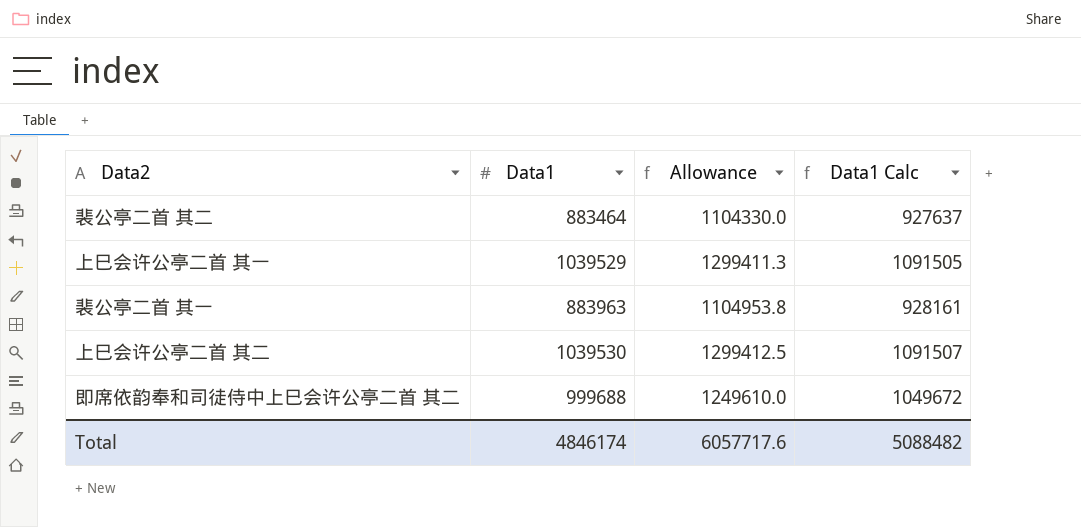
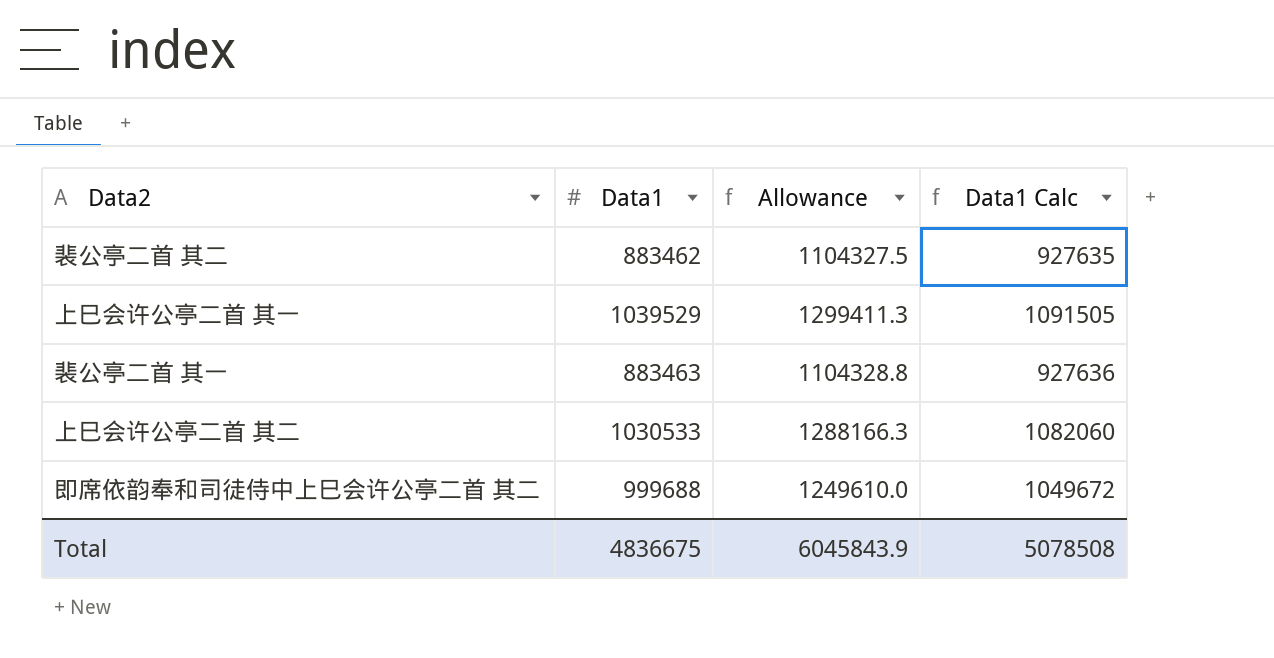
裴公亭二首 其二 | Data1: 883464 -> 883462
裴公亭二首 其二 | Allowance: 1104330.0 -> 1104327.5
裴公亭二首 其二 | Data1 Calc: 927637 -> 927635
裴公亭二首 其一 | Data1: 883963 -> 883463
裴公亭二首 其一 | Allowance: 1104953.8 -> 1104328.8
裴公亭二首 其一 | Data1 Calc: 928161 -> 927636
上巳会许公亭二首 其二 | Data1: 1039530 -> 1030533
上巳会许公亭二首 其二 | Allowance: 1299412.5 -> 1288166.3
上巳会许公亭二首 其二 | Data1 Calc: 1091507 -> 1082060
Total | Data1: 4846174 -> 4836675
Total | Allowance: 6057717.6 -> 6045843.9
Total | Data1 Calc: 5088482 -> 5078508

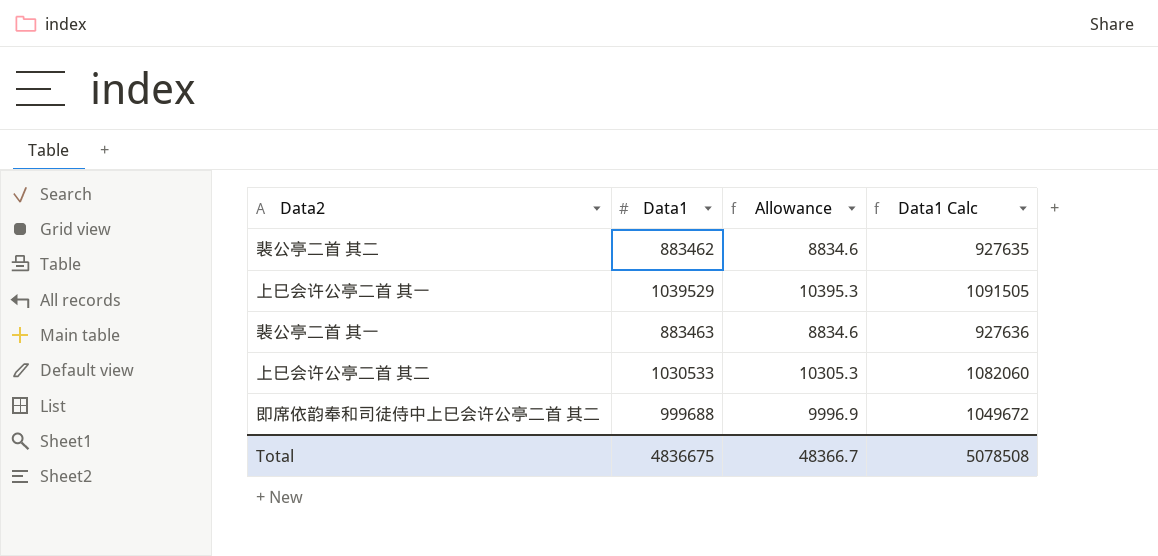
column Allowance | formula: [Data1] * 1.25 -> [Data1] * 0.01
Total | Allowance: 6045843.9 -> 48366.7

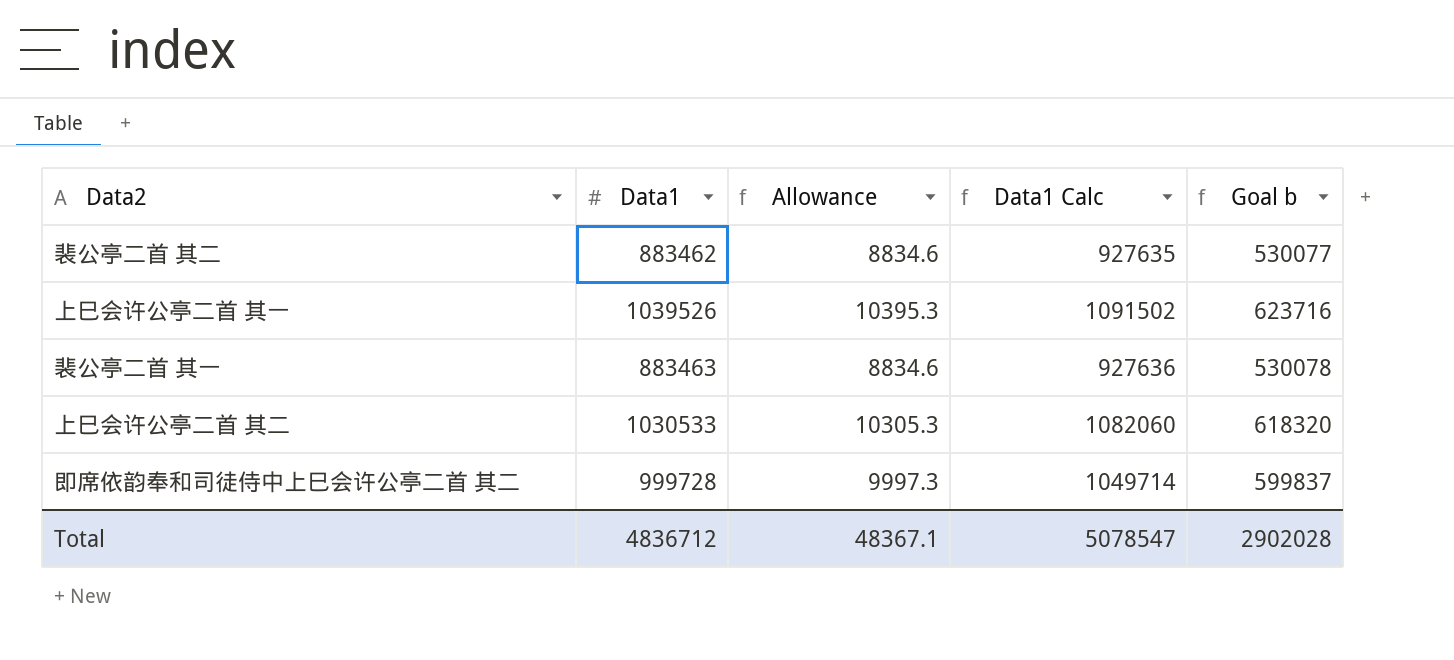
column Goal b | formula: none -> [Data1] * 0.6
上巳会许公亭二首 其一 | Data1: 1039529 -> 1039526
上巳会许公亭二首 其一 | Data1 Calc: 1091505 -> 1091502
即席依韵奉和司徒侍中上巳会许公亭二首 其二 | Data1: 999688 -> 999728
即席依韵奉和司徒侍中上巳会许公亭二首 其二 | Allowance: 9996.9 -> 9997.3
即席依韵奉和司徒侍中上巳会许公亭二首 其二 | Data1 Calc: 1049672 -> 1049714
Total | Data1: 4836675 -> 4836712
Total | Allowance: 48366.7 -> 48367.1
Total | Data1 Calc: 5078508 -> 5078547

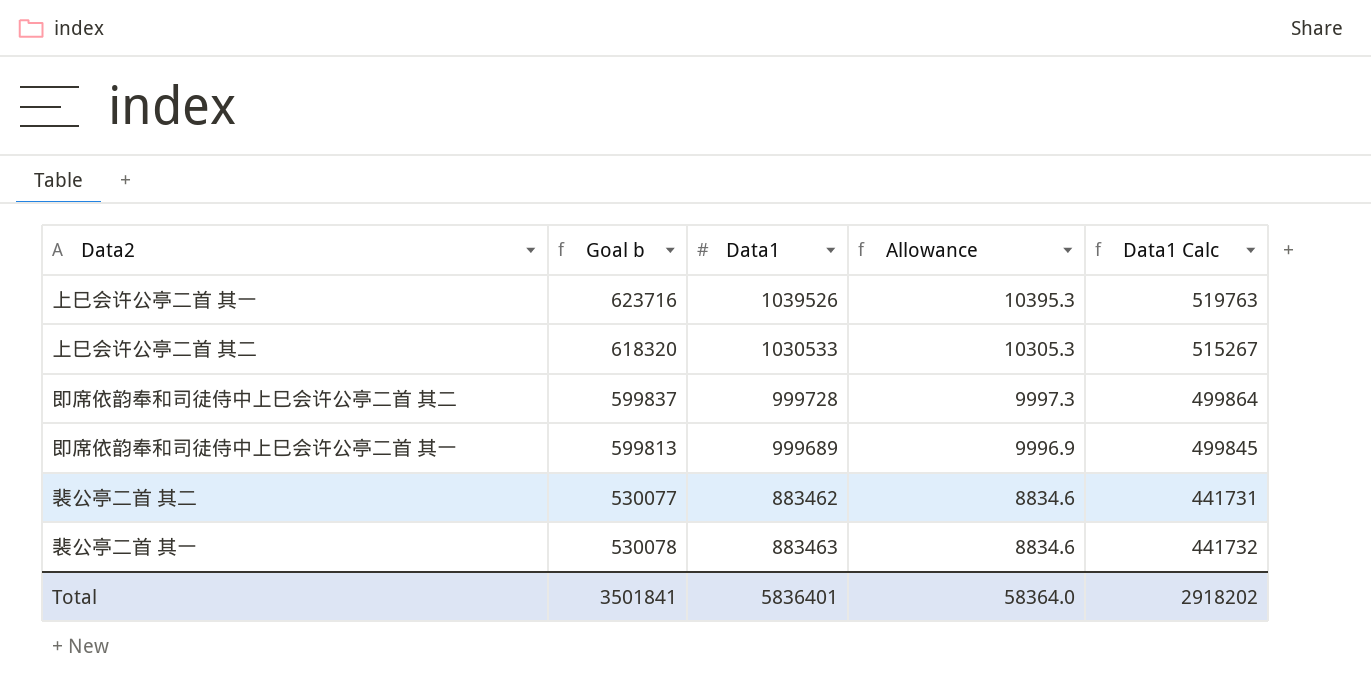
row order: none -> Allowance descending
column Goal b | position: 5 -> 2
column Data1 Calc | formula: [Data1] * 1.05 -> [Data1] * 0.5
row 即席依韵奉和司徒侍中上巳会许公亭二首 其一: none -> 599813 | 999689 | 9996.9 | 499845
Total | Goal b: 2902028 -> 3501841
Total | Data1: 4836712 -> 5836401
Total | Allowance: 48367.1 -> 58364.0
Total | Data1 Calc: 5078547 -> 2918202

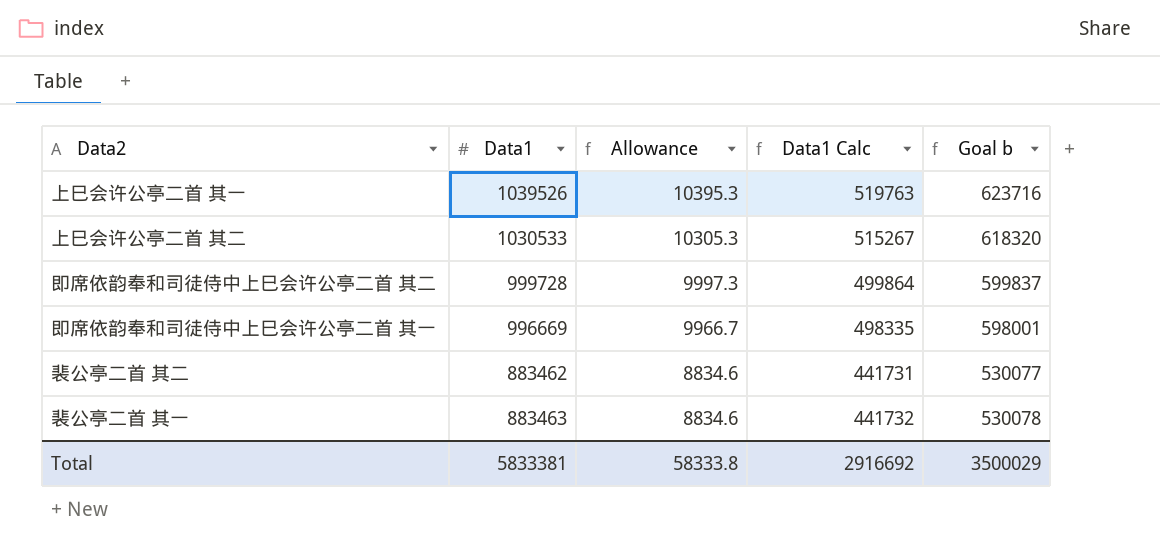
column Goal b | position: 2 -> 5
即席依韵奉和司徒侍中上巳会许公亭二首 其一 | Data1: 999689 -> 996669
即席依韵奉和司徒侍中上巳会许公亭二首 其一 | Allowance: 9996.9 -> 9966.7
即席依韵奉和司徒侍中上巳会许公亭二首 其一 | Data1 Calc: 499845 -> 498335
即席依韵奉和司徒侍中上巳会许公亭二首 其一 | Goal b: 599813 -> 598001
Total | Data1: 5836401 -> 5833381
Total | Allowance: 58364.0 -> 58333.8
Total | Data1 Calc: 2918202 -> 2916692
Total | Goal b: 3501841 -> 3500029

